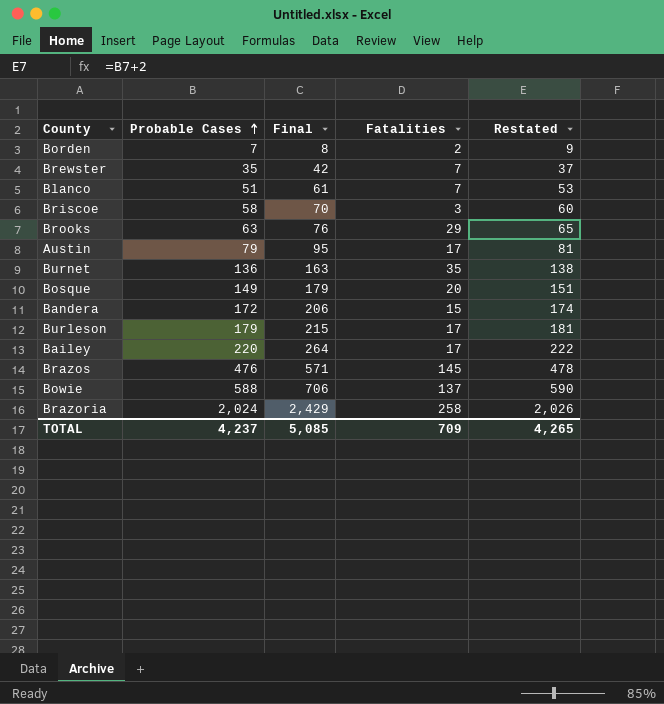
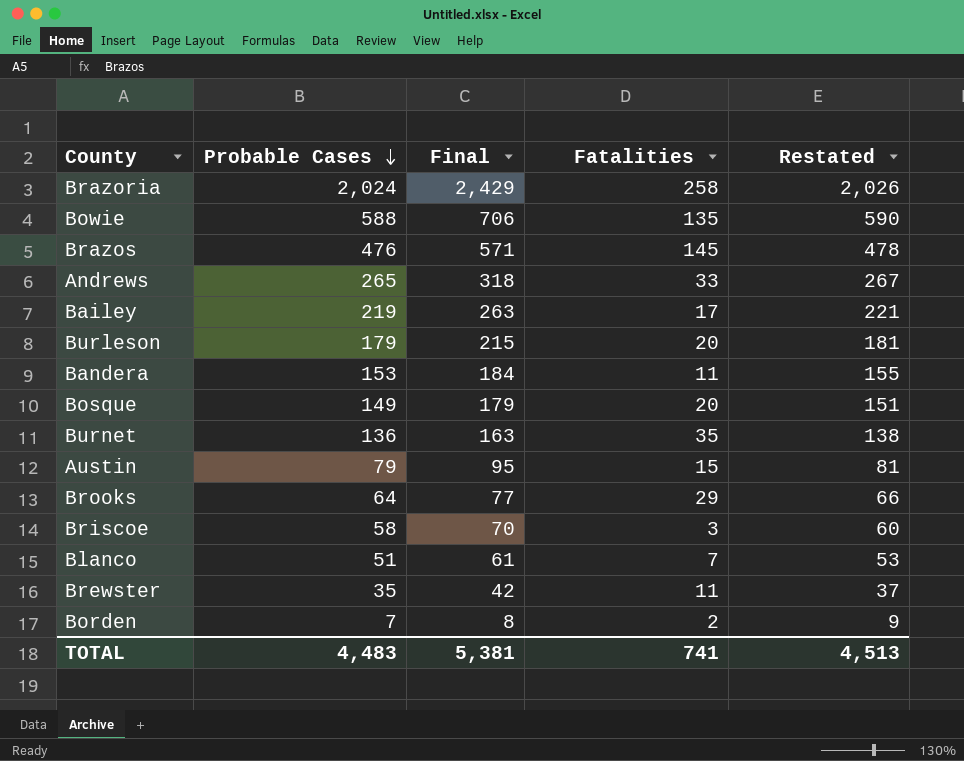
row order: Probable Cases ascending -> Probable Cases descending
Bowie | Fatalities: 137 -> 135
row Andrews: none -> 265 | 318 | 33 | 267
Bailey | Probable Cases: 220 -> 219
Bailey | Final: 264 -> 263
Bailey | Restated: 222 -> 221
Burleson | Fatalities: 17 -> 20
Bandera | Probable Cases: 172 -> 153
Bandera | Final: 206 -> 184
Bandera | Fatalities: 15 -> 11
Bandera | Restated: 174 -> 155
Austin | Fatalities: 17 -> 15
Brooks | Probable Cases: 63 -> 64
Brooks | Final: 76 -> 77
Brooks | Restated: 65 -> 66
Brewster | Fatalities: 7 -> 11
TOTAL | Probable Cases: 4,237 -> 4,483
TOTAL | Final: 5,085 -> 5,381
TOTAL | Fatalities: 709 -> 741
TOTAL | Restated: 4,265 -> 4,513

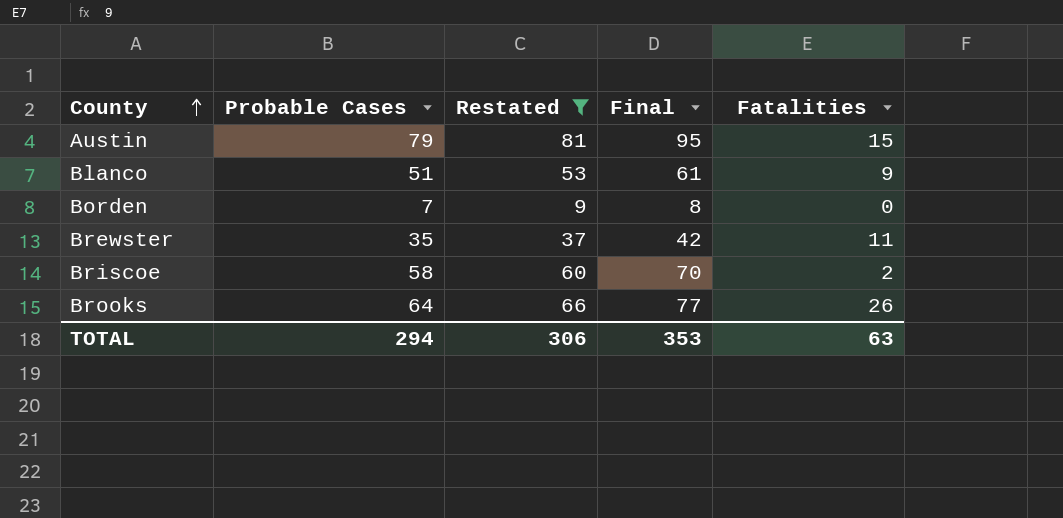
filter: none -> Restated <= 81
row order: Probable Cases descending -> County ascending
column Restated | position: 5 -> 3
Blanco | Fatalities: 7 -> 9
Borden | Fatalities: 2 -> 0
Briscoe | Fatalities: 3 -> 2
Brooks | Fatalities: 29 -> 26
TOTAL | Probable Cases: 4,483 -> 294
TOTAL | Restated: 4,513 -> 306
TOTAL | Final: 5,381 -> 353
TOTAL | Fatalities: 741 -> 63

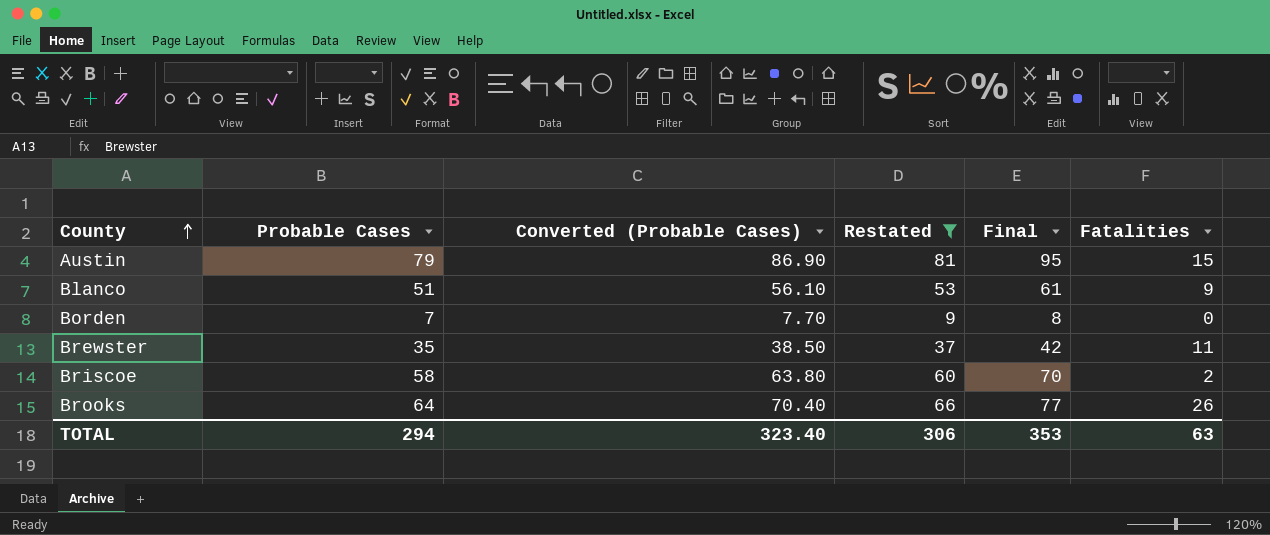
column Converted (Probable Cases) | formula: none -> [Probable Cases] * 1.1

